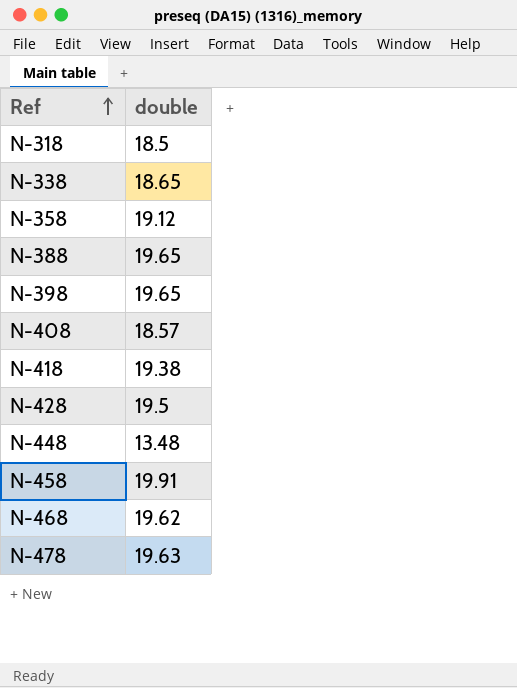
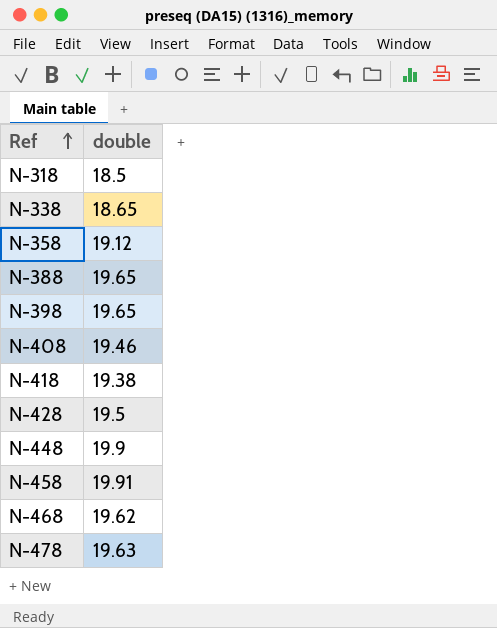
N-408 | double: 18.57 -> 19.46
N-448 | double: 13.48 -> 19.9

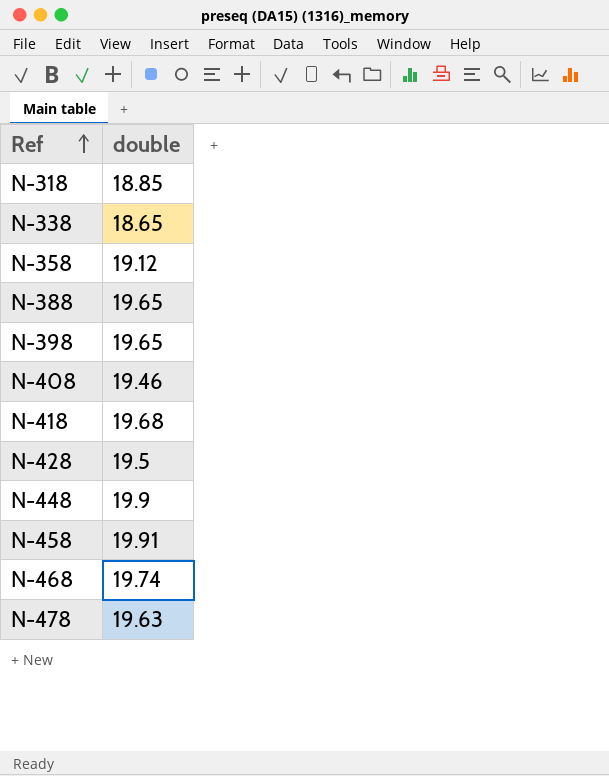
N-318 | double: 18.5 -> 18.85
N-418 | double: 19.38 -> 19.68
N-468 | double: 19.62 -> 19.74

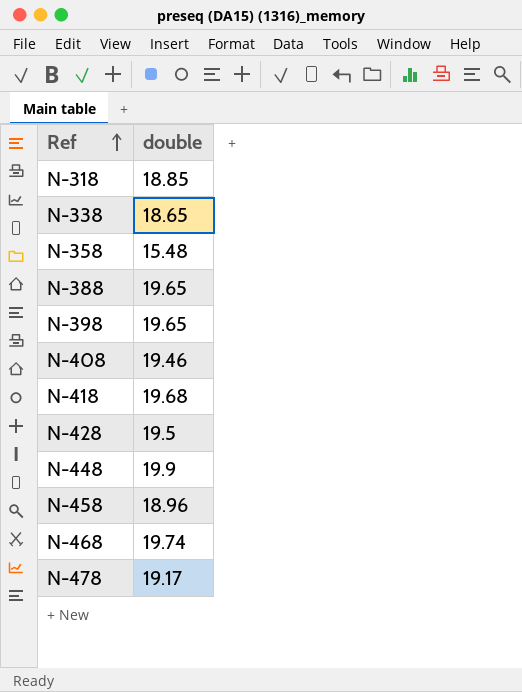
N-358 | double: 19.12 -> 15.48
N-458 | double: 19.91 -> 18.96
N-478 | double: 19.63 -> 19.17

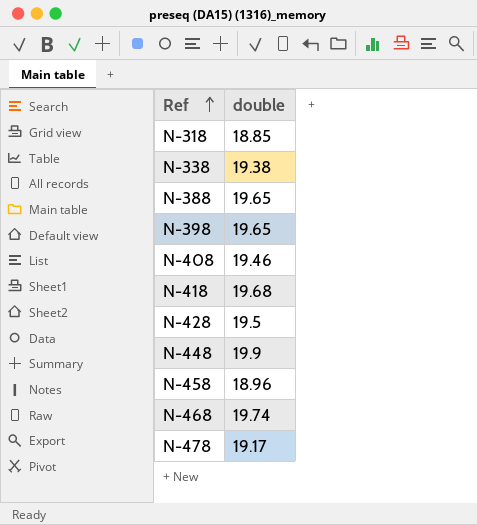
row N-358: 15.48 -> none
N-338 | double: 18.65 -> 19.38

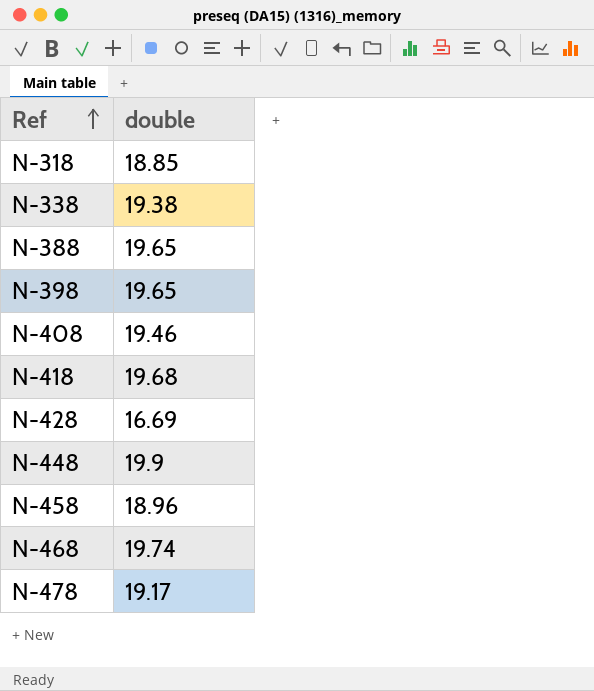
N-428 | double: 19.5 -> 16.69

